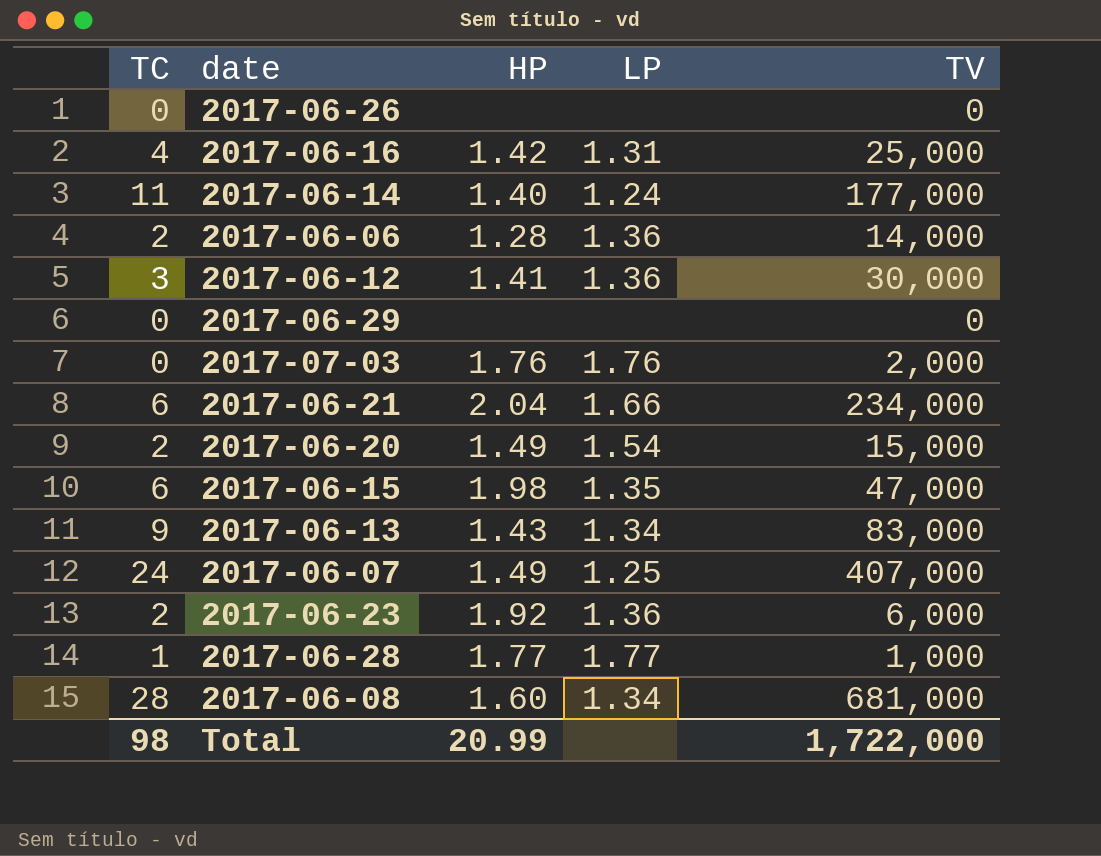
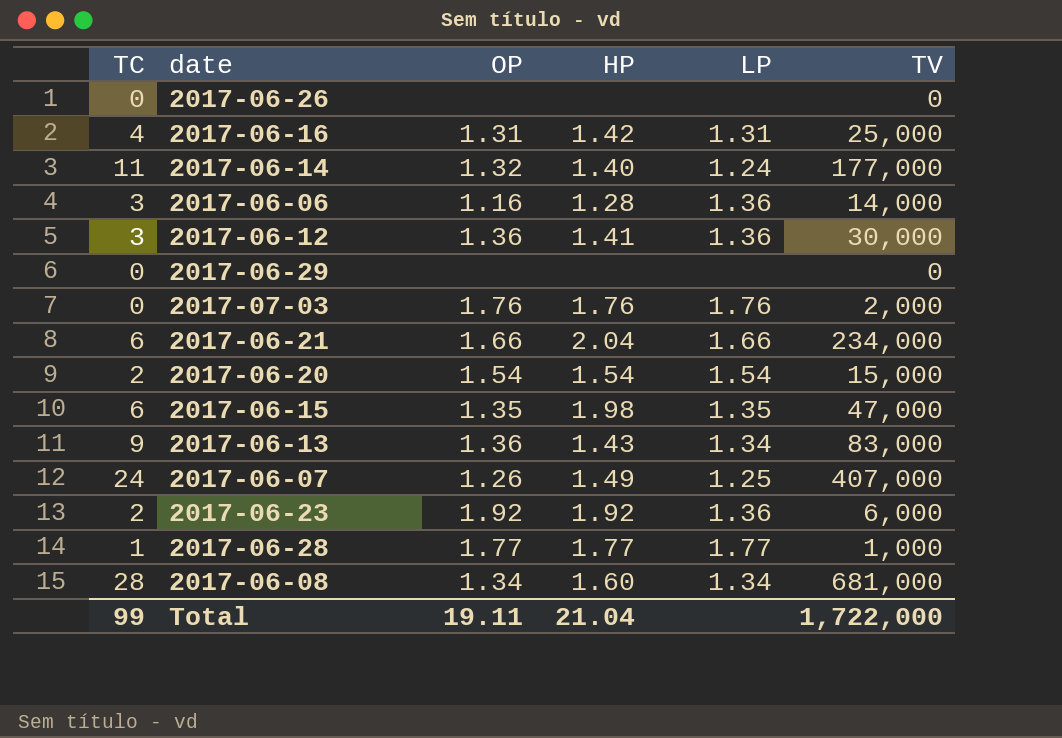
column OP | position: none -> 3
2017-06-06 | TC: 2 -> 3
2017-06-20 | HP: 1.49 -> 1.54
Total | TC: 98 -> 99
Total | HP: 20.99 -> 21.04

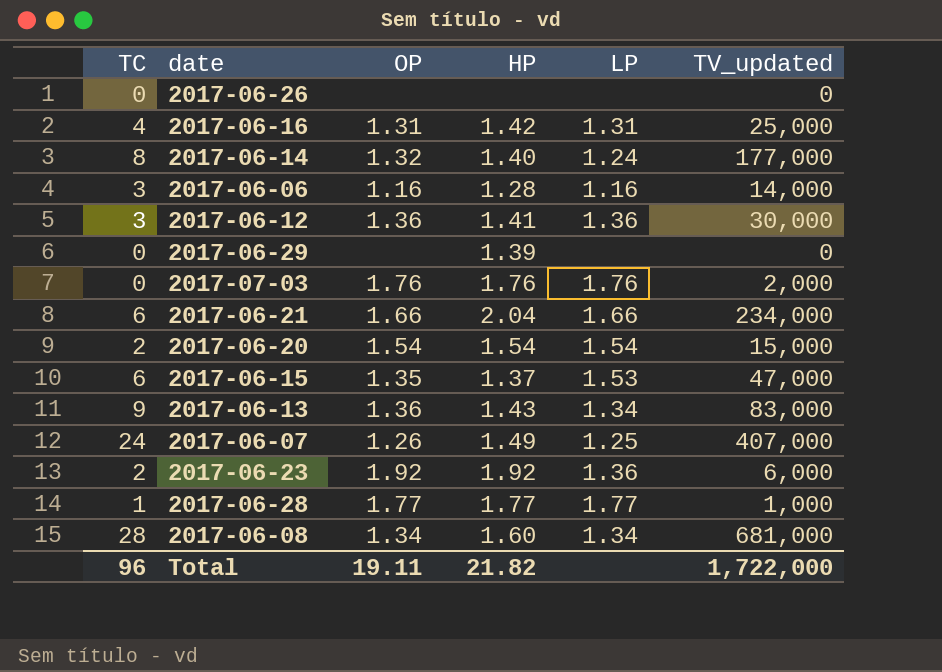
column name: TV -> TV_updated
2017-06-14 | TC: 11 -> 8
2017-06-06 | LP: 1.36 -> 1.16
2017-06-29 | HP: none -> 1.39
2017-06-15 | HP: 1.98 -> 1.37
2017-06-15 | LP: 1.35 -> 1.53
Total | TC: 99 -> 96
Total | HP: 21.04 -> 21.82

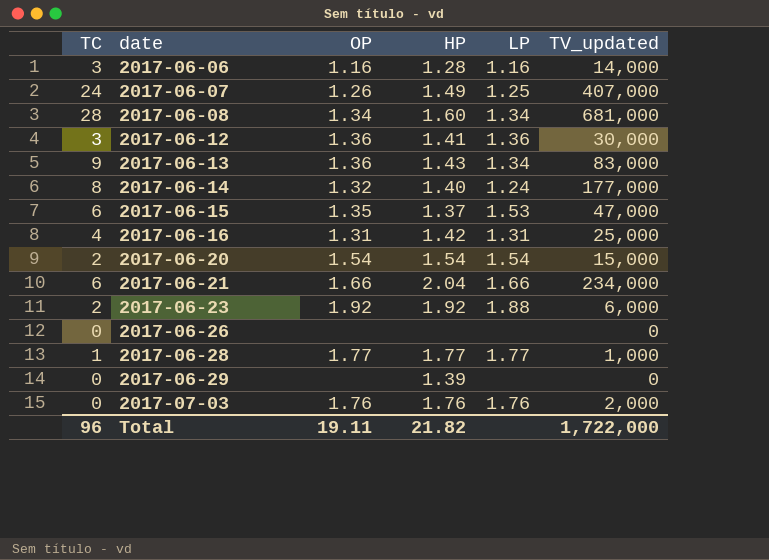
row order: none -> date ascending
2017-06-23 | LP: 1.36 -> 1.88

